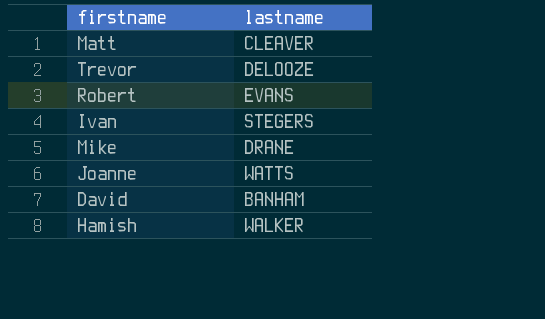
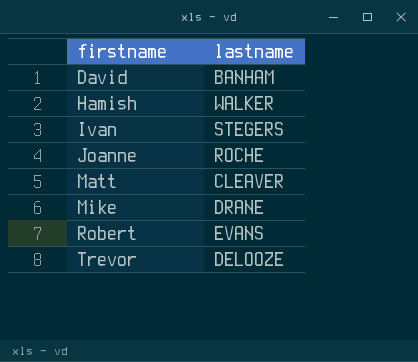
row order: none -> firstname ascending
Joanne | lastname: WATTS -> ROCHE

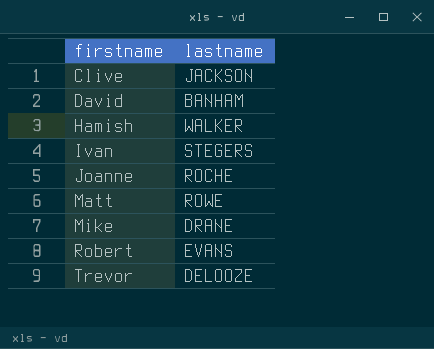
row Clive: none -> JACKSON
Matt | lastname: CLEAVER -> ROWE

